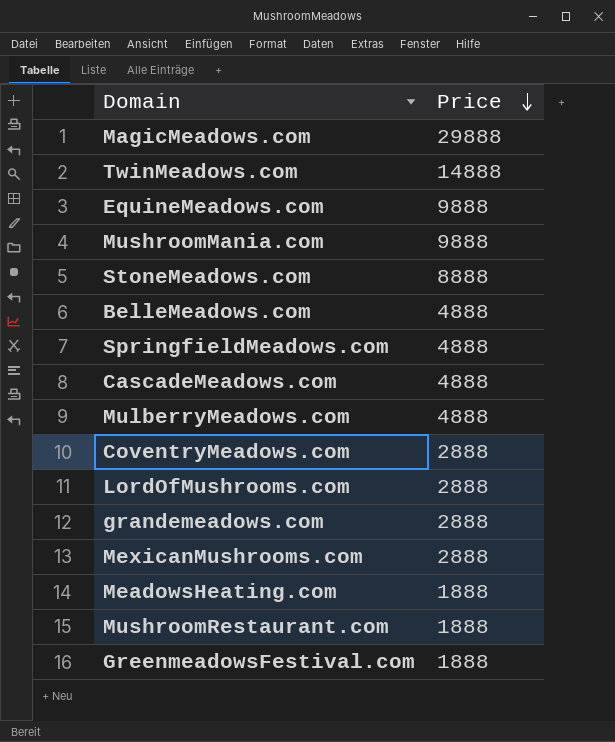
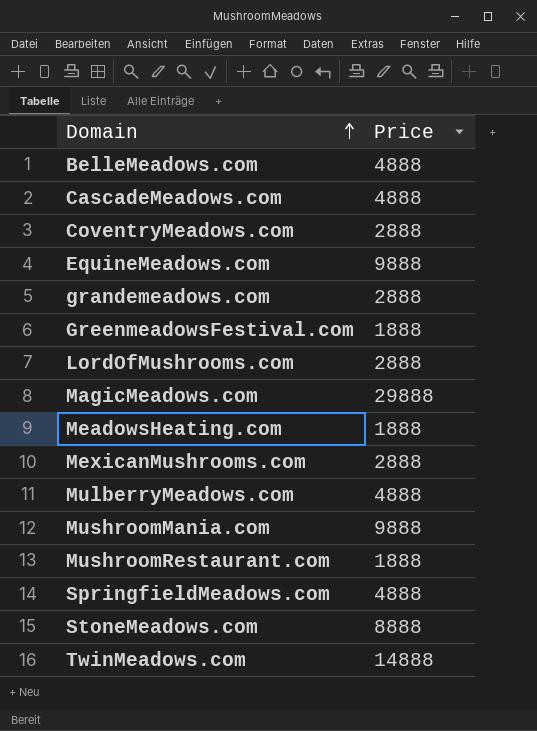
row order: Price descending -> Domain ascending

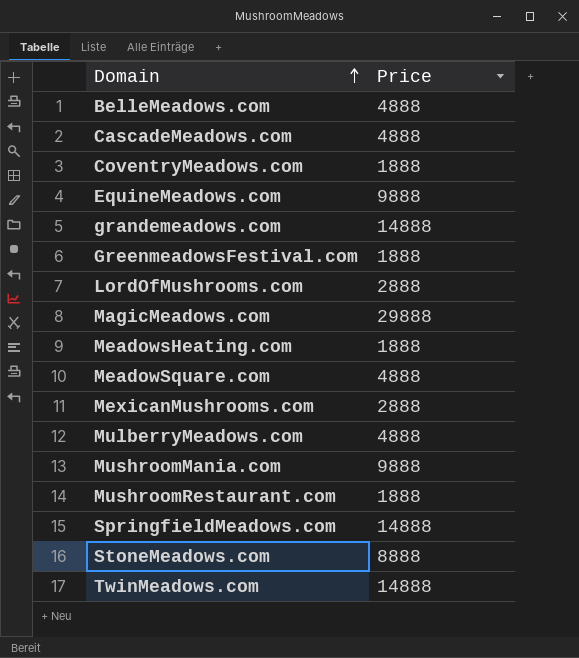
CoventryMeadows.com | Price: 2888 -> 1888
grandemeadows.com | Price: 2888 -> 14888
row MeadowSquare.com: none -> 4888
SpringfieldMeadows.com | Price: 4888 -> 14888

